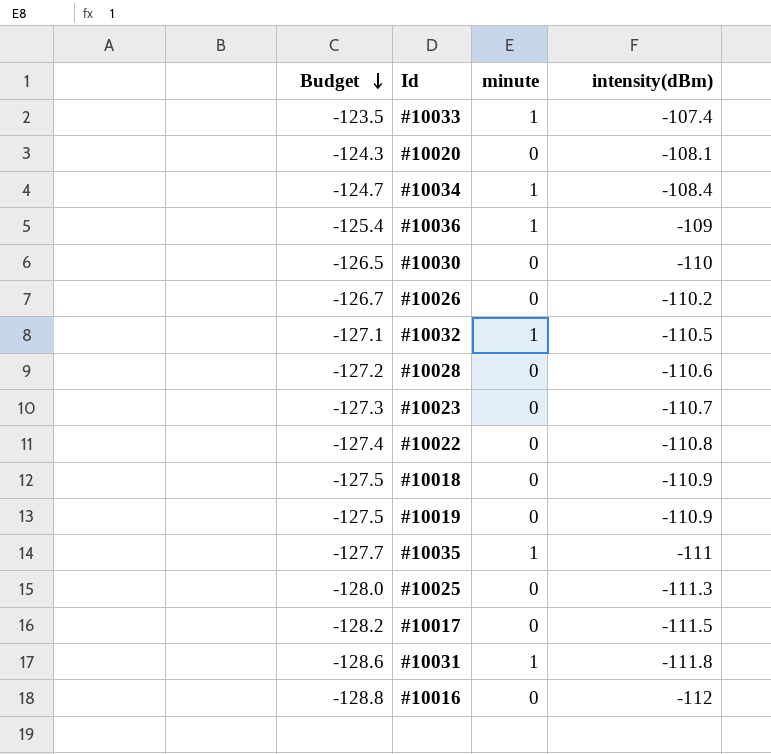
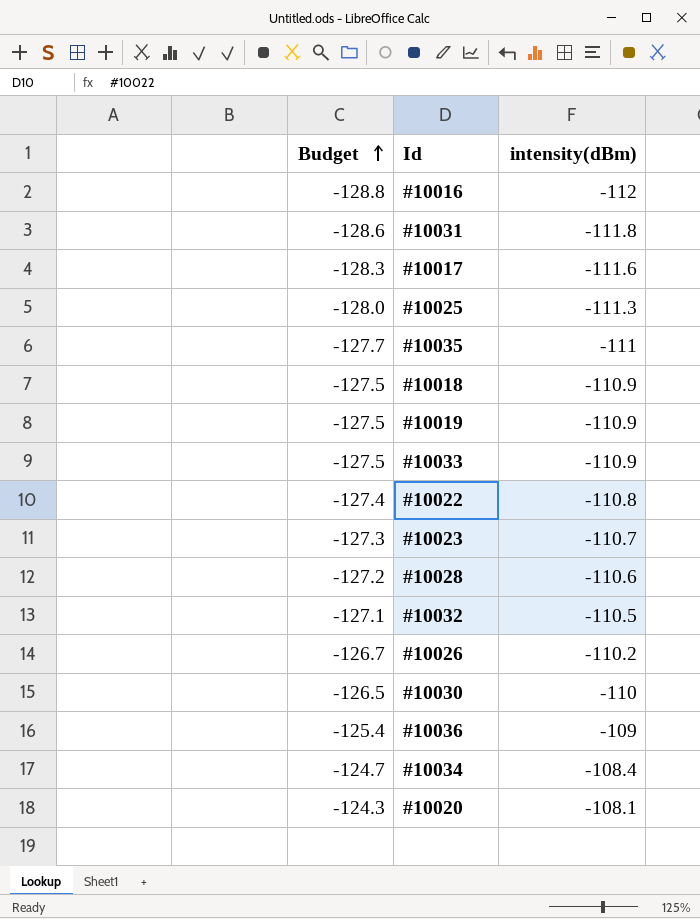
row order: Budget descending -> Budget ascending
column minute | position: 3 -> none
#10017 | Budget: -128.2 -> -128.3
#10017 | intensity(dBm): -111.5 -> -111.6
#10033 | Budget: -123.5 -> -127.5
#10033 | intensity(dBm): -107.4 -> -110.9

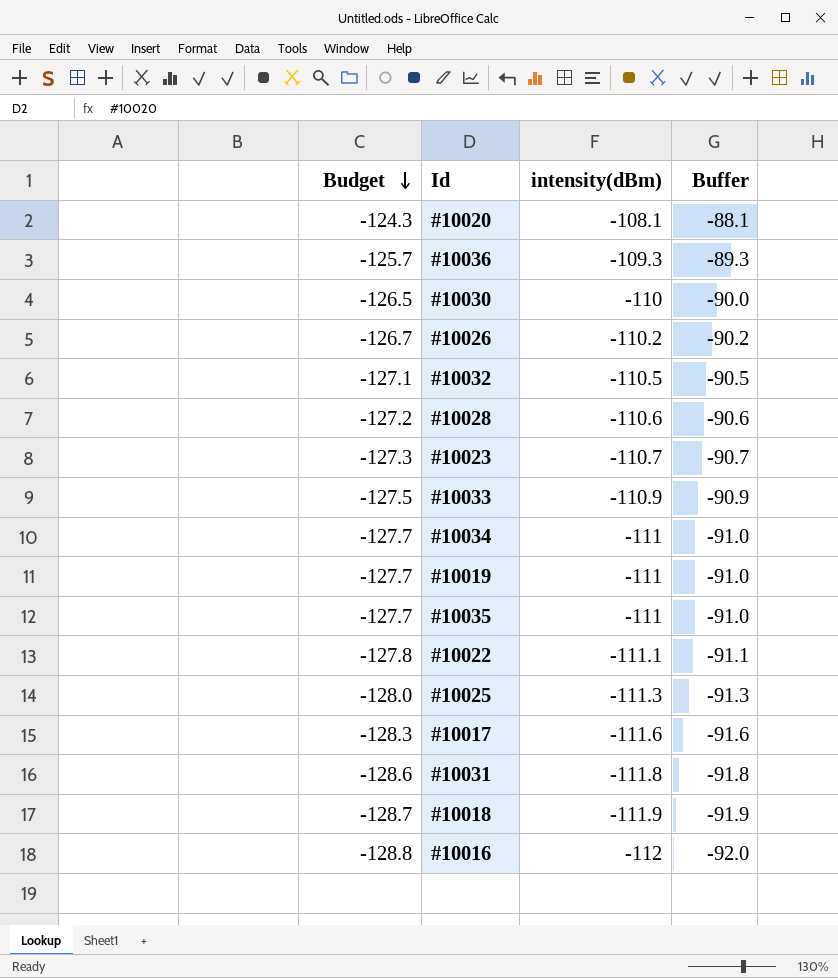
row order: Budget ascending -> Budget descending
column Buffer | formula: none -> [intensity(dBm)] + 20
#10036 | Budget: -125.4 -> -125.7
#10036 | intensity(dBm): -109 -> -109.3
#10034 | Budget: -124.7 -> -127.7
#10034 | intensity(dBm): -108.4 -> -111
#10019 | Budget: -127.5 -> -127.7
#10019 | intensity(dBm): -110.9 -> -111
#10022 | Budget: -127.4 -> -127.8
#10022 | intensity(dBm): -110.8 -> -111.1
#10018 | Budget: -127.5 -> -128.7
#10018 | intensity(dBm): -110.9 -> -111.9

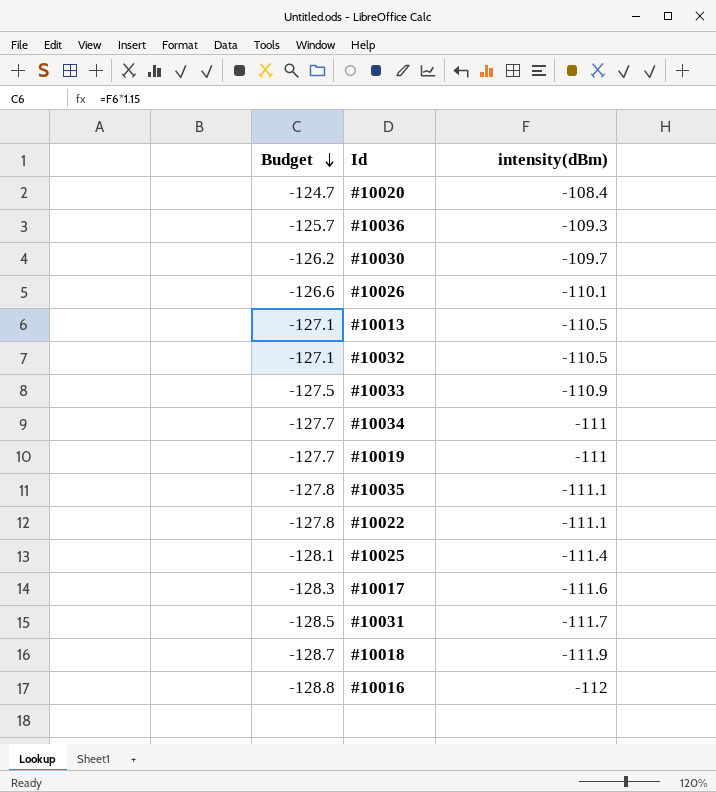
column Buffer | formula: [intensity(dBm)] + 20 -> none
row #10028: -127.2 | -110.6 | -90.6 -> none
row #10023: -127.3 | -110.7 | -90.7 -> none
#10020 | Budget: -124.3 -> -124.7
#10020 | intensity(dBm): -108.1 -> -108.4
#10030 | Budget: -126.5 -> -126.2
#10030 | intensity(dBm): -110 -> -109.7
#10026 | Budget: -126.7 -> -126.6
#10026 | intensity(dBm): -110.2 -> -110.1
row #10013: none -> -127.1 | -110.5
#10035 | Budget: -127.7 -> -127.8
#10035 | intensity(dBm): -111 -> -111.1
#10025 | Budget: -128.0 -> -128.1
#10025 | intensity(dBm): -111.3 -> -111.4
#10031 | Budget: -128.6 -> -128.5
#10031 | intensity(dBm): -111.8 -> -111.7

